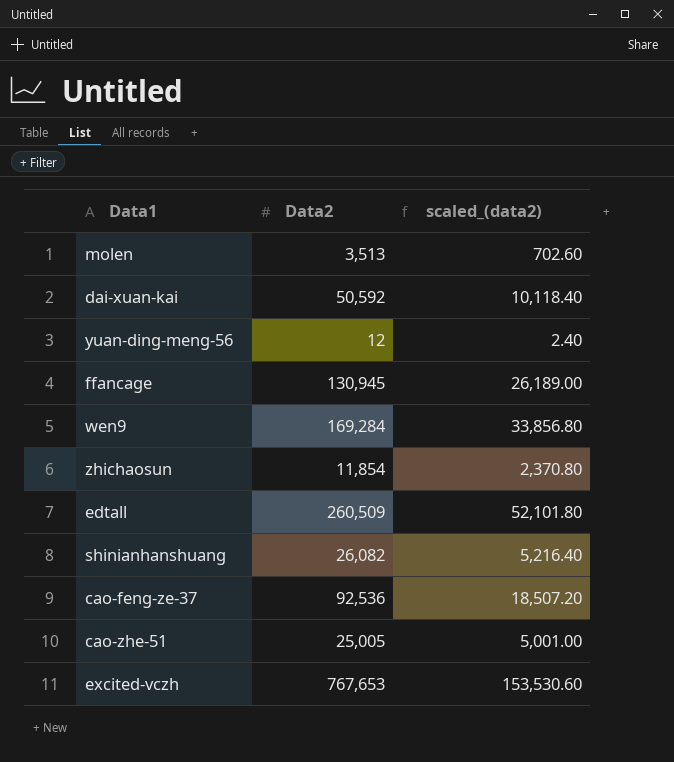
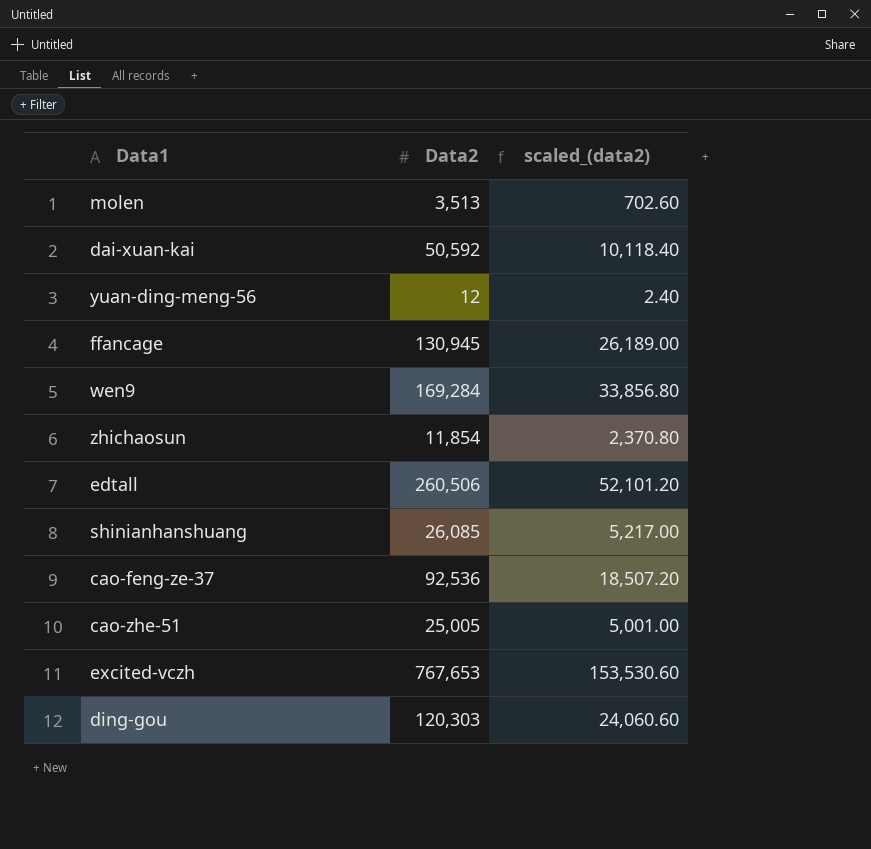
edtall | Data2: 260,509 -> 260,506
edtall | scaled_(data2): 52,101.80 -> 52,101.20
shinianhanshuang | Data2: 26,082 -> 26,085
shinianhanshuang | scaled_(data2): 5,216.40 -> 5,217.00
row ding-gou: none -> 120,303 | 24,060.60

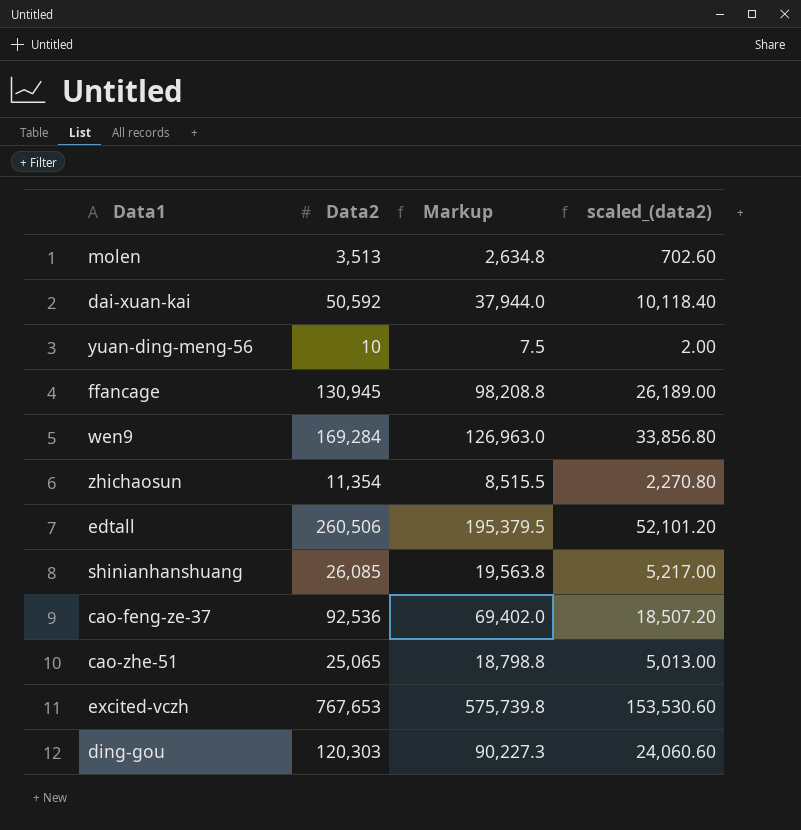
column Markup | formula: none -> [Data2] * 0.75
yuan-ding-meng-56 | Data2: 12 -> 10
yuan-ding-meng-56 | scaled_(data2): 2.40 -> 2.00
zhichaosun | Data2: 11,854 -> 11,354
zhichaosun | scaled_(data2): 2,370.80 -> 2,270.80
cao-zhe-51 | Data2: 25,005 -> 25,065
cao-zhe-51 | scaled_(data2): 5,001.00 -> 5,013.00

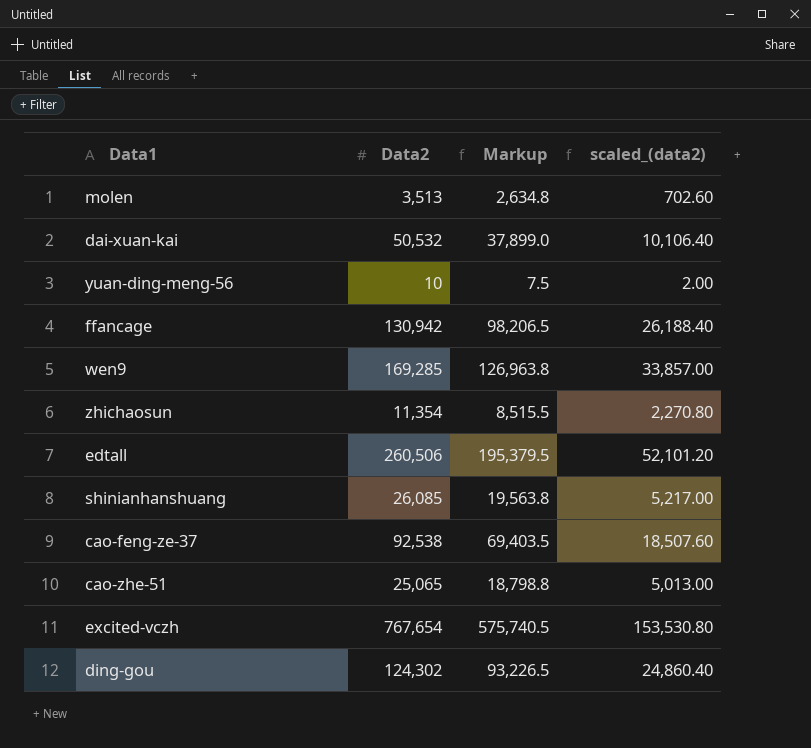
dai-xuan-kai | Data2: 50,592 -> 50,532
dai-xuan-kai | Markup: 37,944.0 -> 37,899.0
dai-xuan-kai | scaled_(data2): 10,118.40 -> 10,106.40
ffancage | Data2: 130,945 -> 130,942
ffancage | Markup: 98,208.8 -> 98,206.5
ffancage | scaled_(data2): 26,189.00 -> 26,188.40
wen9 | Data2: 169,284 -> 169,285
wen9 | Markup: 126,963.0 -> 126,963.8
wen9 | scaled_(data2): 33,856.80 -> 33,857.00
cao-feng-ze-37 | Data2: 92,536 -> 92,538
cao-feng-ze-37 | Markup: 69,402.0 -> 69,403.5
cao-feng-ze-37 | scaled_(data2): 18,507.20 -> 18,507.60
excited-vczh | Data2: 767,653 -> 767,654
excited-vczh | Markup: 575,739.8 -> 575,740.5
excited-vczh | scaled_(data2): 153,530.60 -> 153,530.80
ding-gou | Data2: 120,303 -> 124,302
ding-gou | Markup: 90,227.3 -> 93,226.5
ding-gou | scaled_(data2): 24,060.60 -> 24,860.40

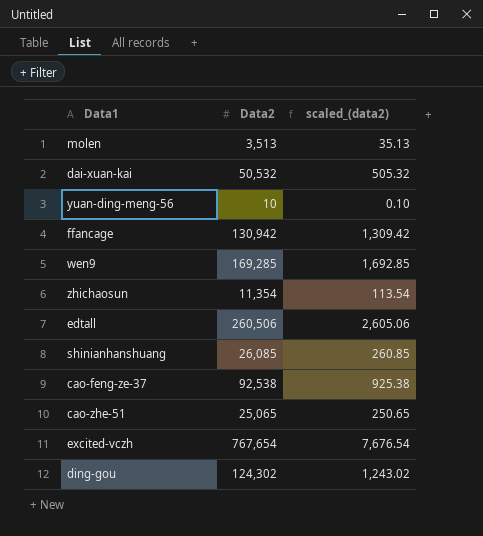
column Markup | formula: [Data2] * 0.75 -> none
column scaled_(data2) | formula: [Data2] * 0.2 -> [Data2] * 0.01

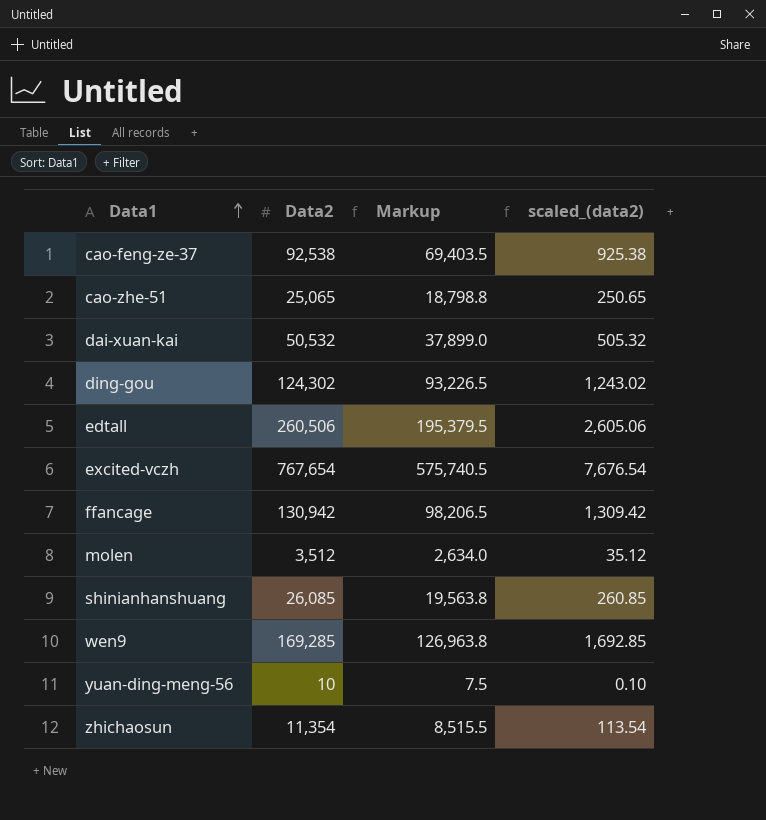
row order: none -> Data1 ascending
column Markup | formula: none -> [Data2] * 0.75
molen | Data2: 3,513 -> 3,512
molen | scaled_(data2): 35.13 -> 35.12

